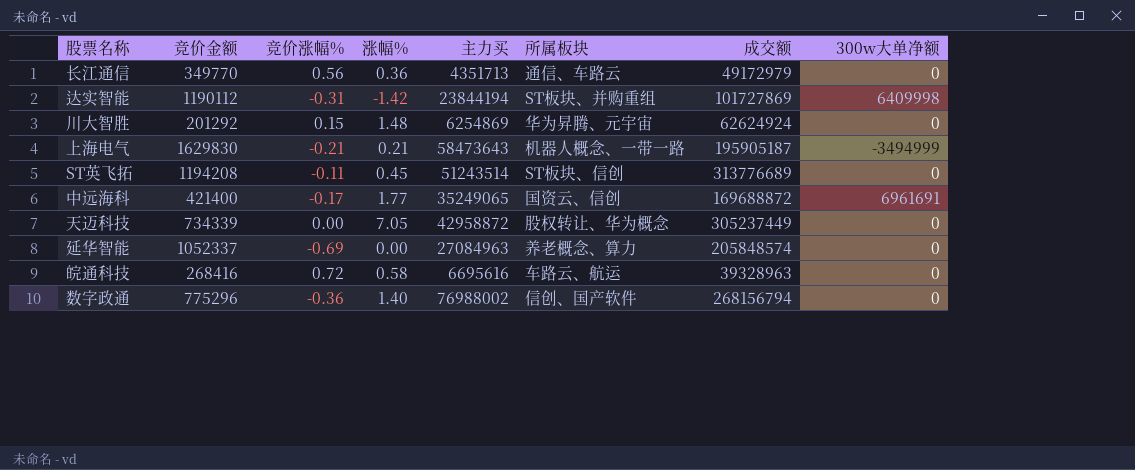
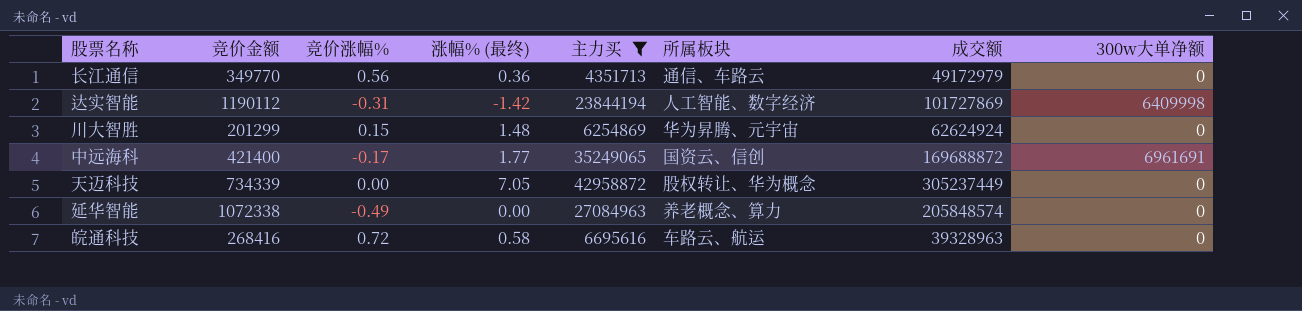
filter: none -> 主力买 <= 42958872
column name: 涨幅% -> 涨幅% (最终)
达实智能 | 所属板块: ST板块、并购重组 -> 人工智能、数字经济
川大智胜 | 竞价金额: 201292 -> 201299
延华智能 | 竞价金额: 1052337 -> 1072338
延华智能 | 竞价涨幅%: -0.69 -> -0.49

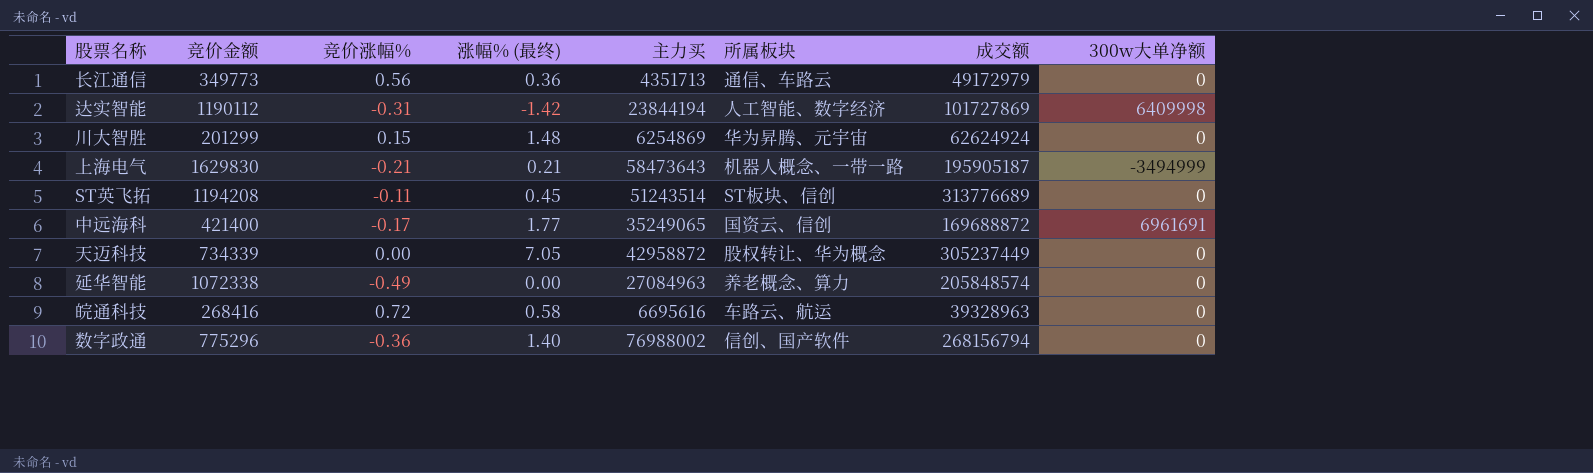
filter: 主力买 <= 42958872 -> none
长江通信 | 竞价金额: 349770 -> 349773

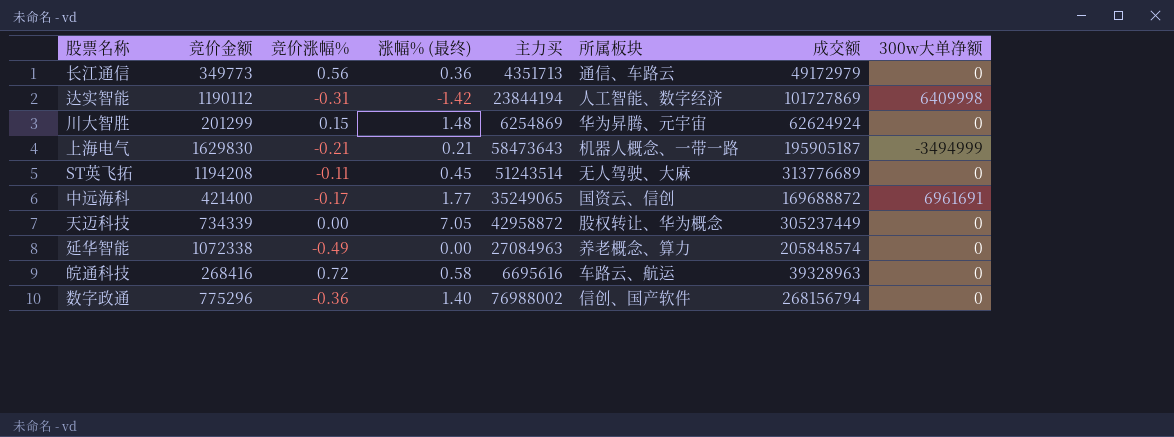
ST英飞拓 | 所属板块: ST板块、信创 -> 无人驾驶、大麻

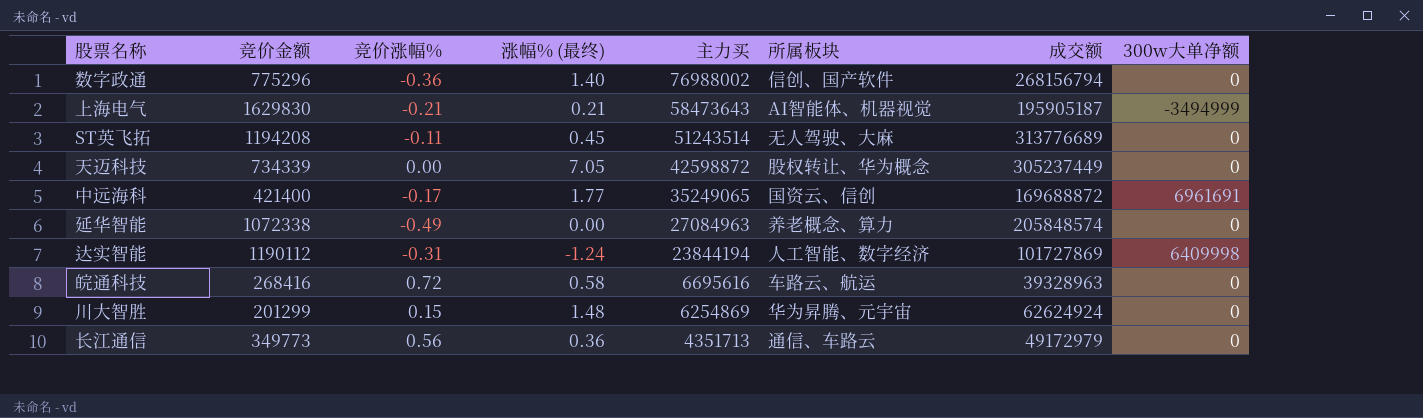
row order: none -> 主力买 descending
上海电气 | 所属板块: 机器人概念、一带一路 -> AI智能体、机器视觉
天迈科技 | 主力买: 42958872 -> 42598872
达实智能 | 涨幅% (最终): -1.42 -> -1.24

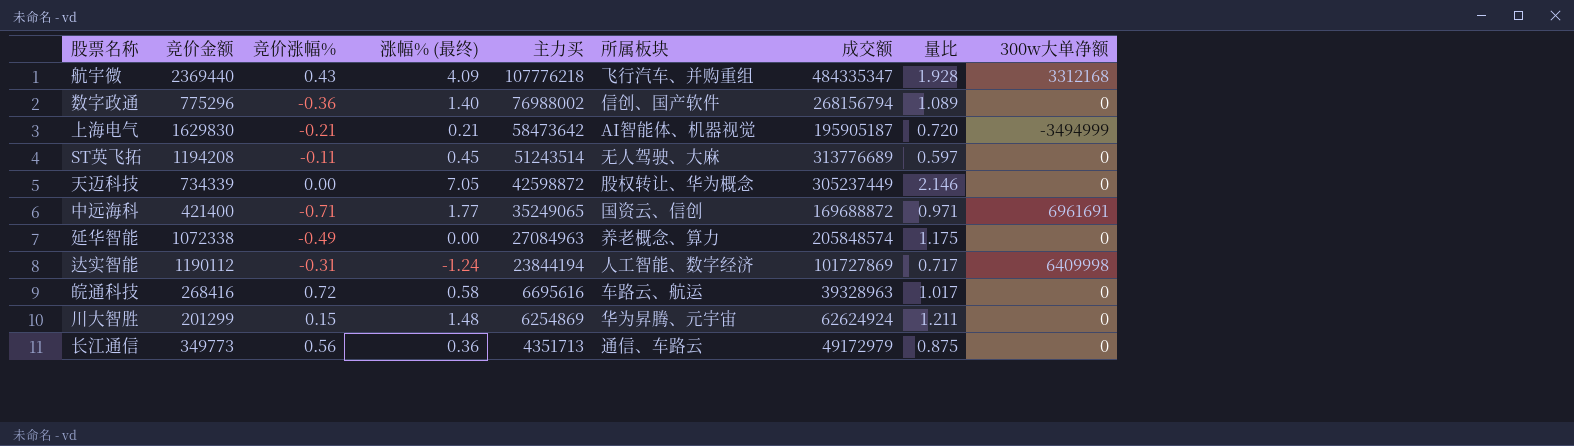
column 量比 | position: none -> 8
row 航宇微: none -> 2369440 | 0.43 | 4.09 | 107776218 | 飞行汽车、并购重组 | 484335347 | 1.928 | 3312168
上海电气 | 主力买: 58473643 -> 58473642
中远海科 | 竞价涨幅%: -0.17 -> -0.71

